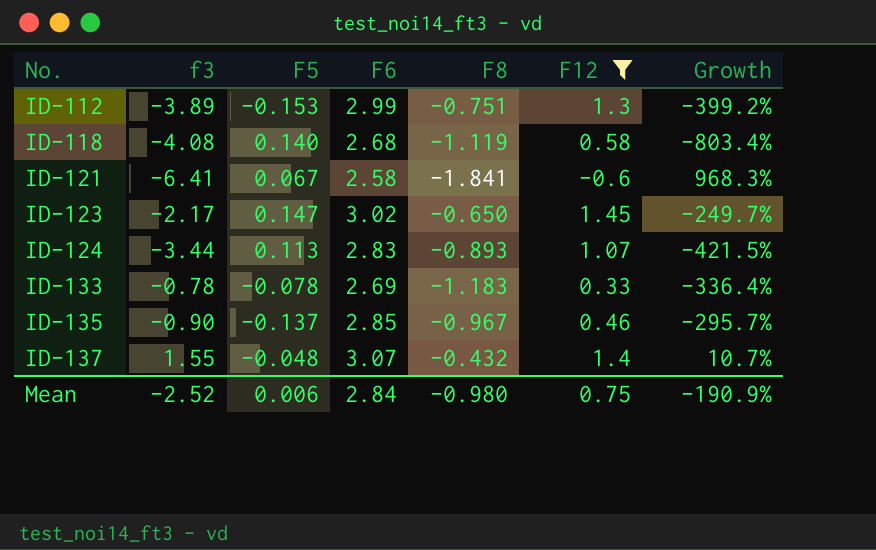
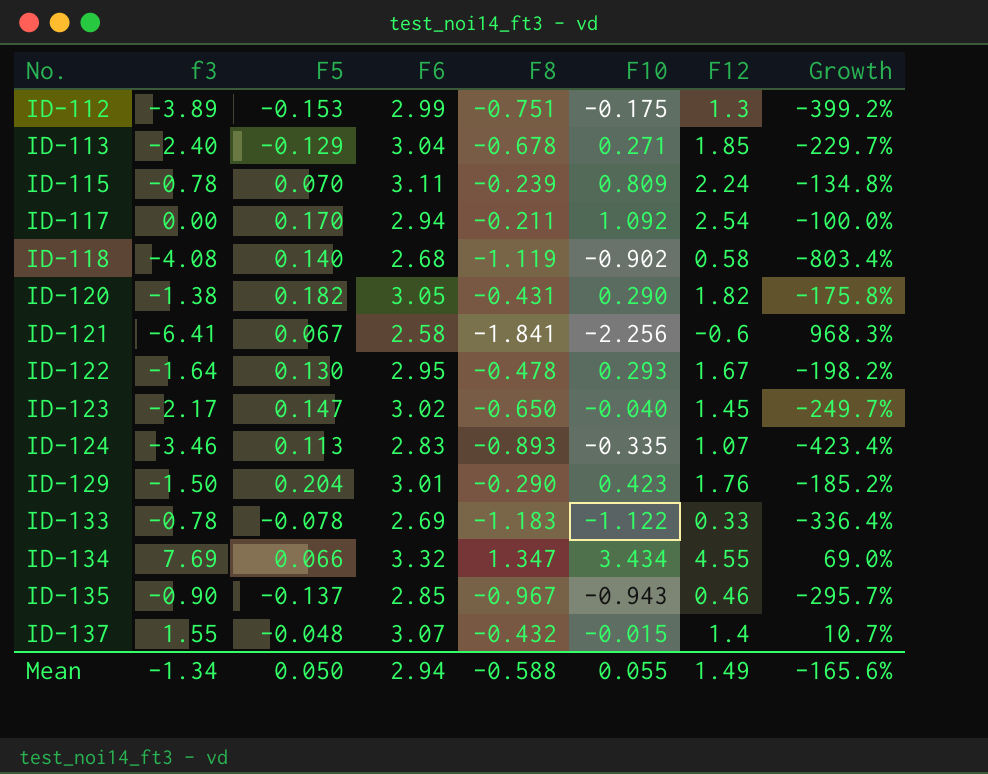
filter: F12 <= 1.45 -> none
column F10 | position: none -> 6
ID-124 | f3: -3.44 -> -3.46
ID-124 | Growth: -421.5% -> -423.4%
Mean | f3: -2.52 -> -1.34
Mean | F5: 0.006 -> 0.050
Mean | F6: 2.84 -> 2.94
Mean | F8: -0.980 -> -0.588
Mean | F12: 0.75 -> 1.49
Mean | Growth: -190.9% -> -165.6%

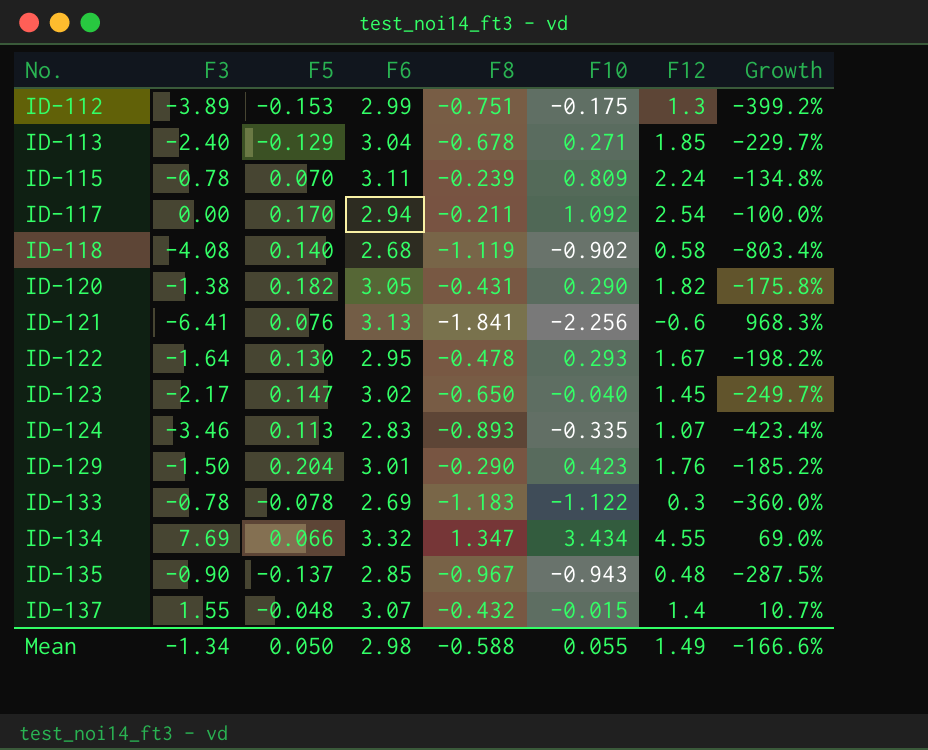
column name: f3 -> F3
ID-121 | F5: 0.067 -> 0.076
ID-121 | F6: 2.58 -> 3.13
ID-133 | F12: 0.33 -> 0.3
ID-133 | Growth: -336.4% -> -360.0%
ID-135 | F12: 0.46 -> 0.48
ID-135 | Growth: -295.7% -> -287.5%
Mean | F6: 2.94 -> 2.98
Mean | Growth: -165.6% -> -166.6%

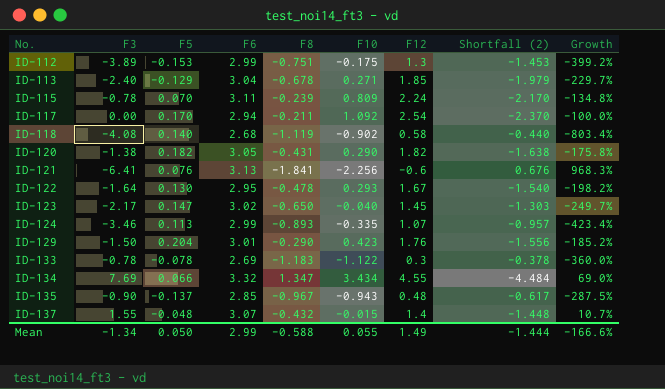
column Shortfall (2) | formula: none -> [F5] - [F12]
ID-124 | F6: 2.83 -> 2.99
Mean | F6: 2.98 -> 2.99

